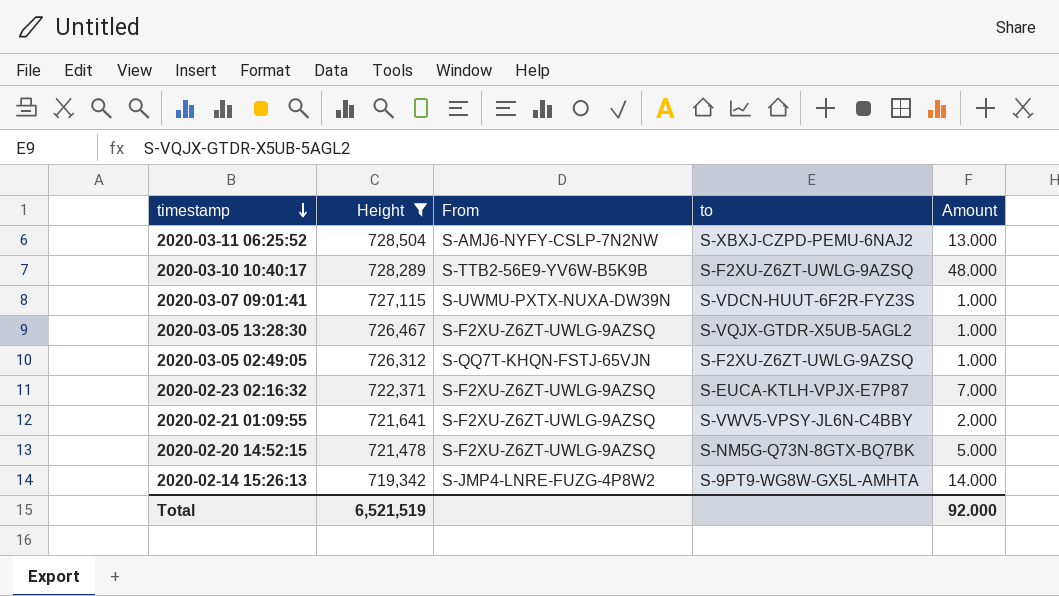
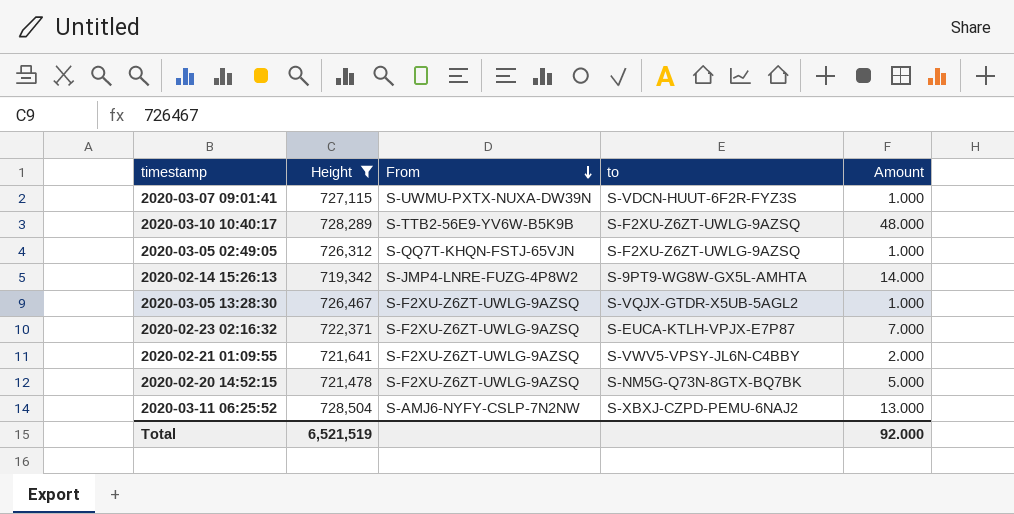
row order: timestamp descending -> From descending

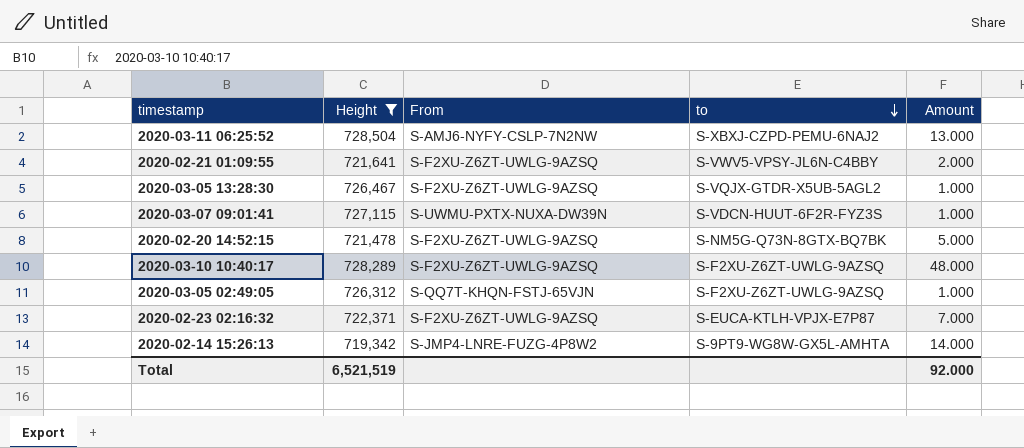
row order: From descending -> to descending
2020-03-10 10:40:17 | From: S-TTB2-56E9-YV6W-B5K9B -> S-F2XU-Z6ZT-UWLG-9AZSQ

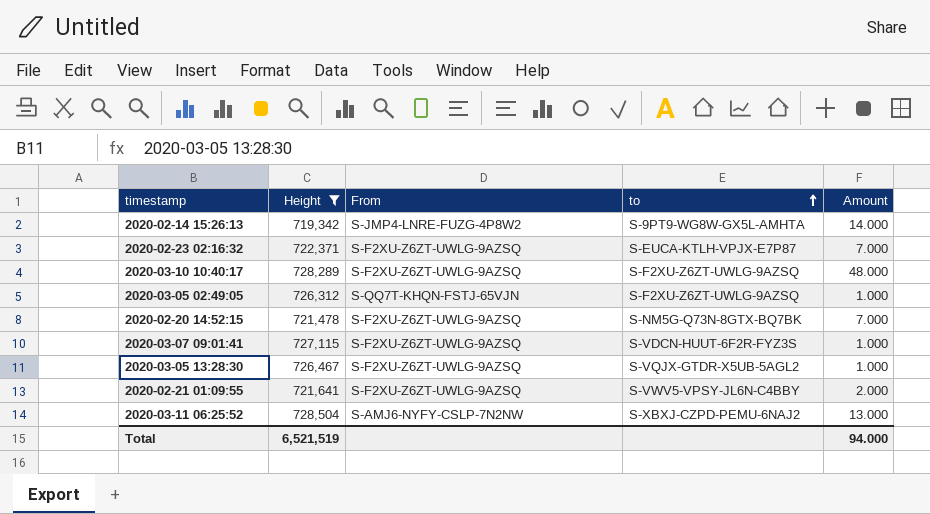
row order: to descending -> to ascending
2020-02-20 14:52:15 | Amount: 5.000 -> 7.000
2020-03-07 09:01:41 | From: S-UWMU-PXTX-NUXA-DW39N -> S-F2XU-Z6ZT-UWLG-9AZSQ
Total | Amount: 92.000 -> 94.000

